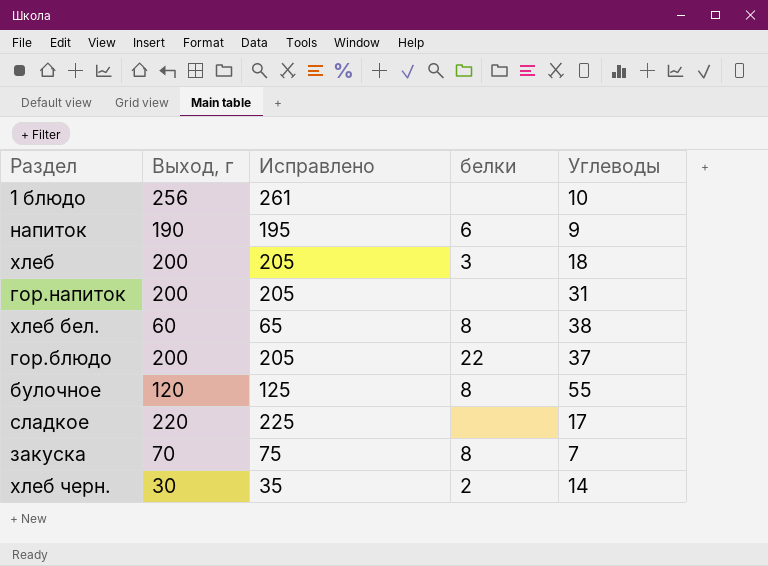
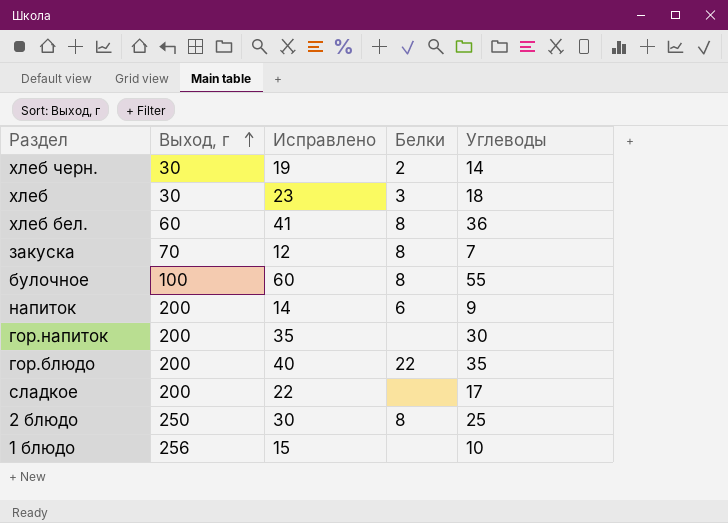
row order: none -> Выход, г ascending
column Исправлено | formula: [Выход, г] + 5 -> [Углеводы] + 5
column name: белки -> Белки
хлеб | Выход, г: 200 -> 30
хлеб бел. | Углеводы: 38 -> 36
булочное | Выход, г: 120 -> 100
напиток | Выход, г: 190 -> 200
гор.напиток | Углеводы: 31 -> 30
гор.блюдо | Углеводы: 37 -> 35
сладкое | Выход, г: 220 -> 200
row 2 блюдо: none -> 250 | 30 | 8 | 25

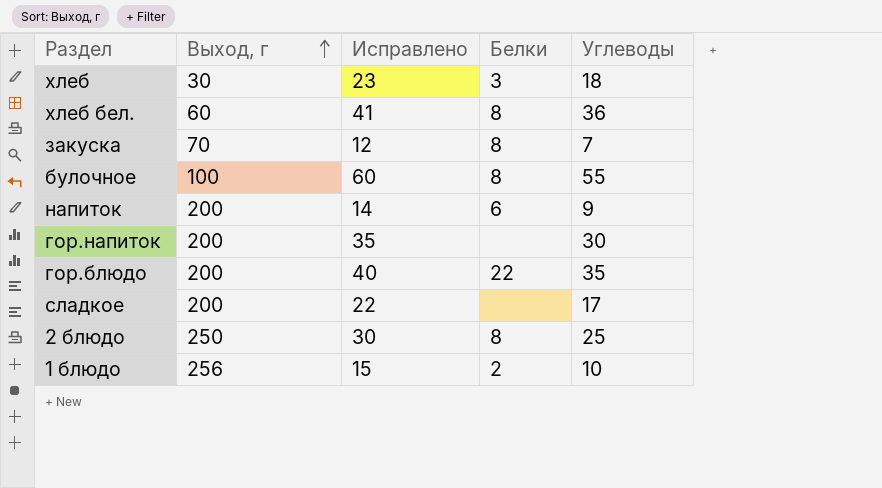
row хлеб черн.: 30 | 19 | 2 | 14 -> none
1 блюдо | Белки: none -> 2

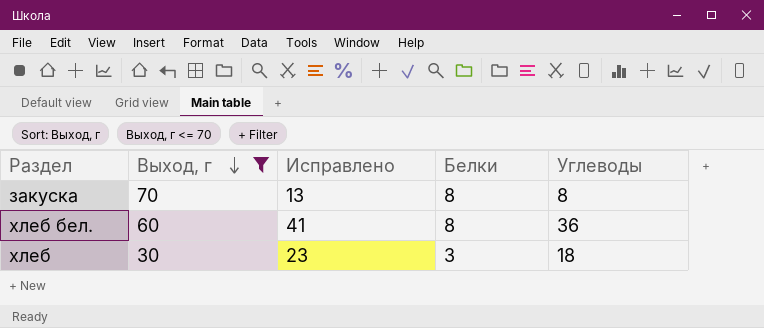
filter: none -> Выход, г <= 70
row order: Выход, г ascending -> Выход, г descending
закуска | Исправлено: 12 -> 13
закуска | Углеводы: 7 -> 8

